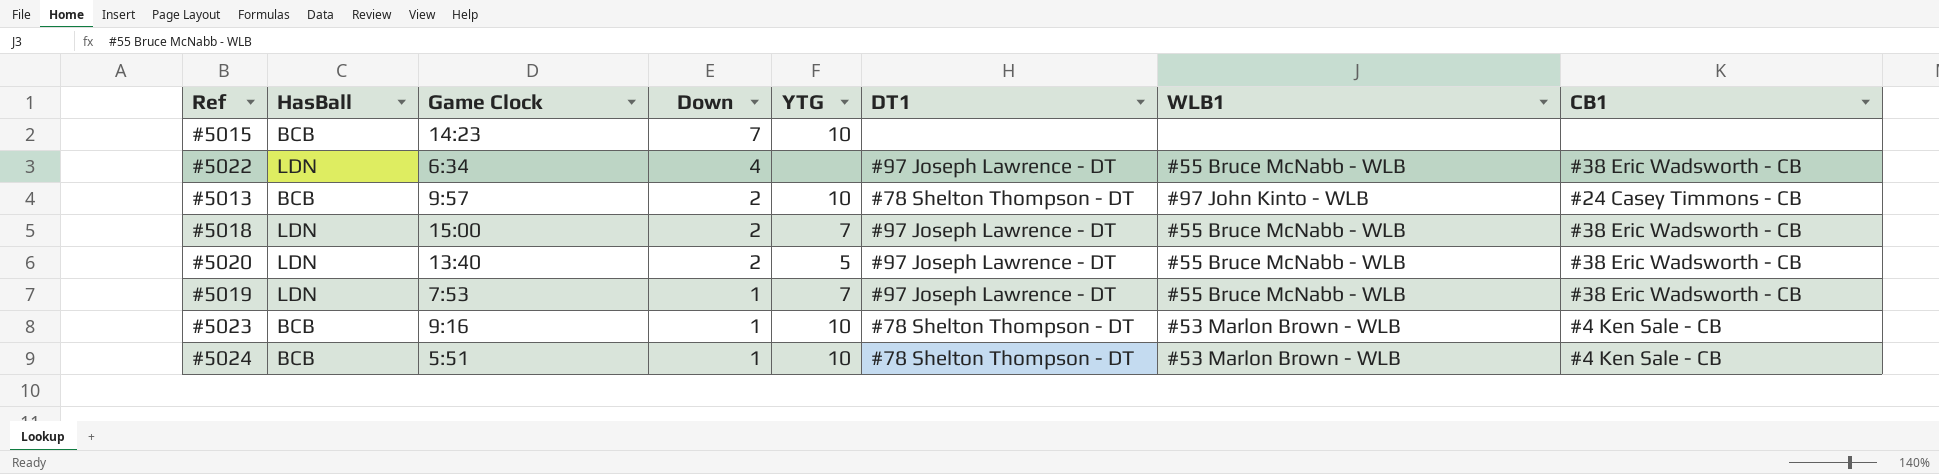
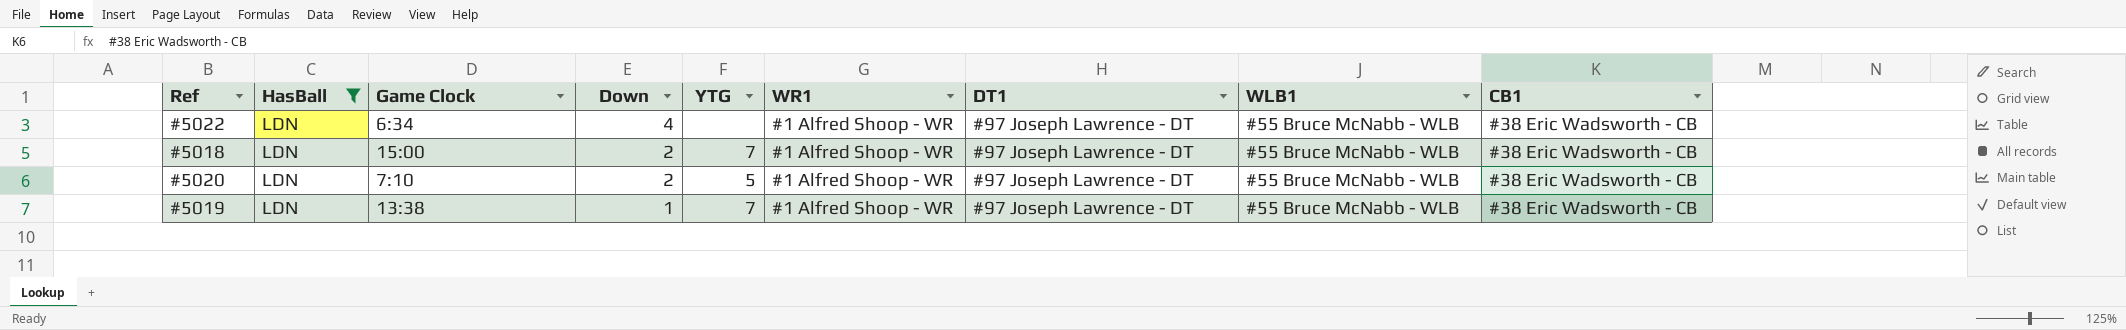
filter: none -> HasBall = LDN
column WR1 | position: none -> 6
#5020 | Game Clock: 13:40 -> 7:10
#5019 | Game Clock: 7:53 -> 13:38

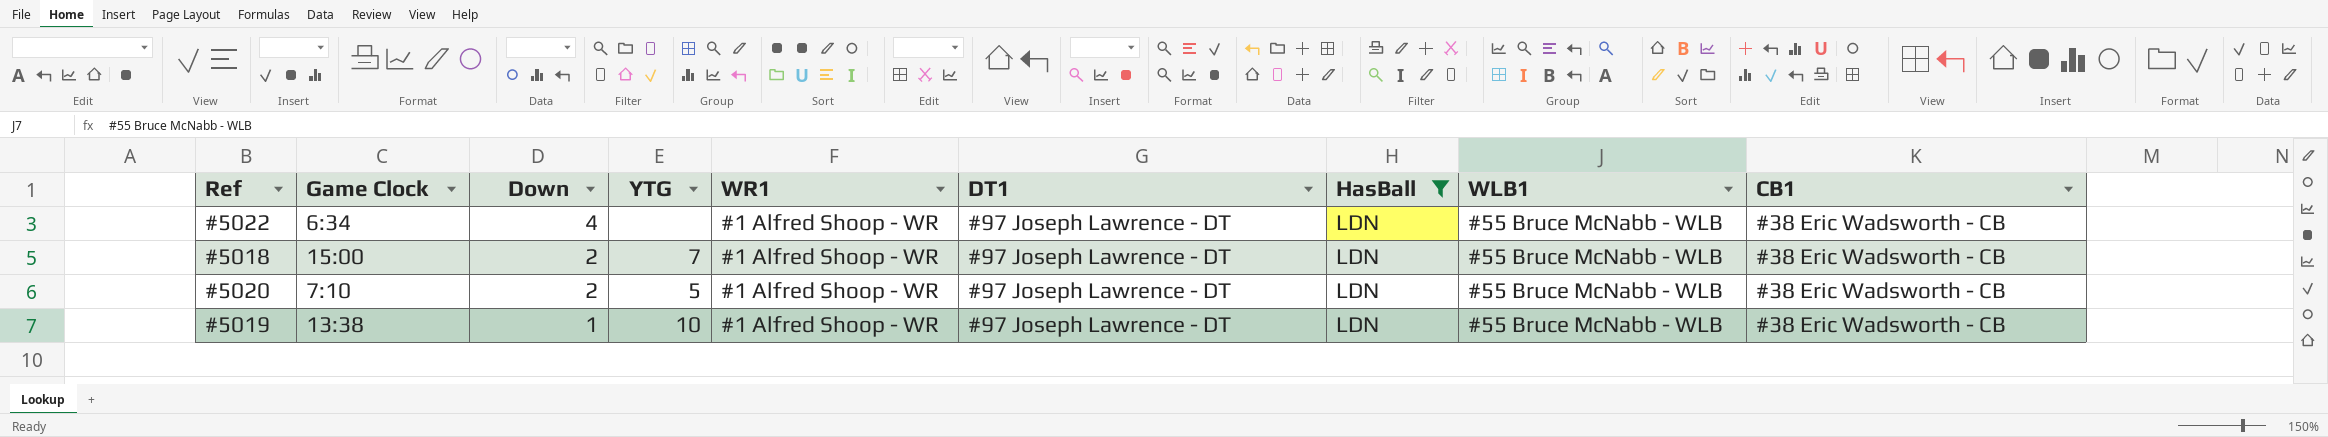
column HasBall | position: 2 -> 7
#5019 | YTG: 7 -> 10

